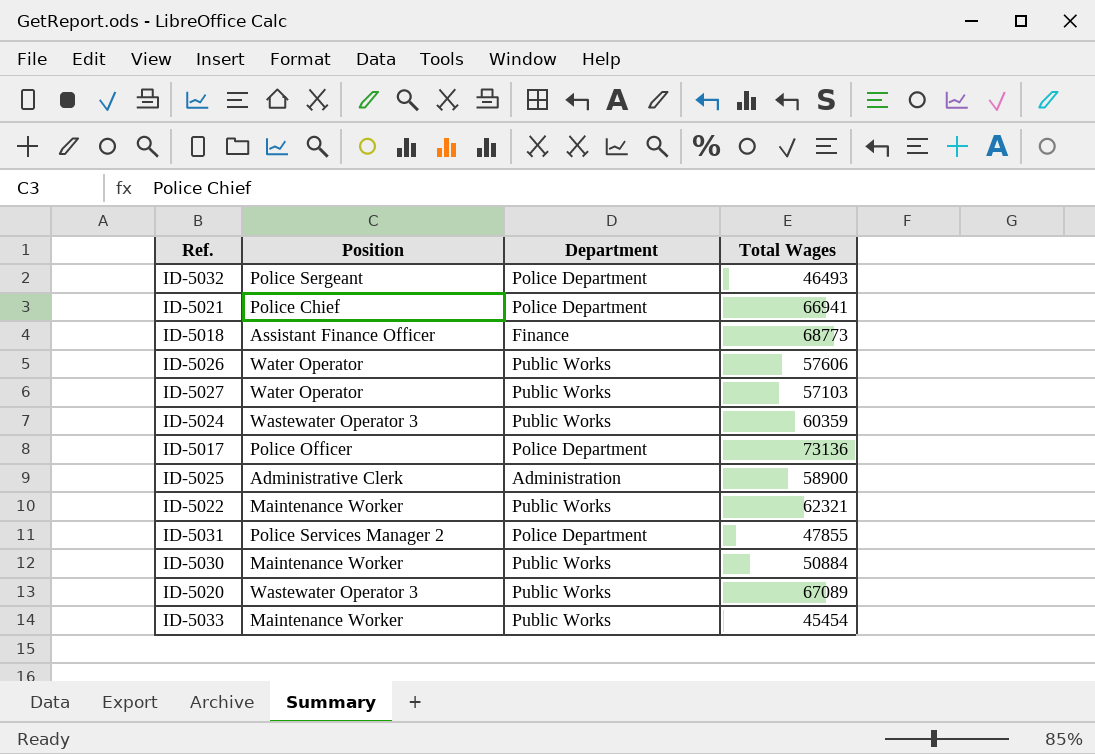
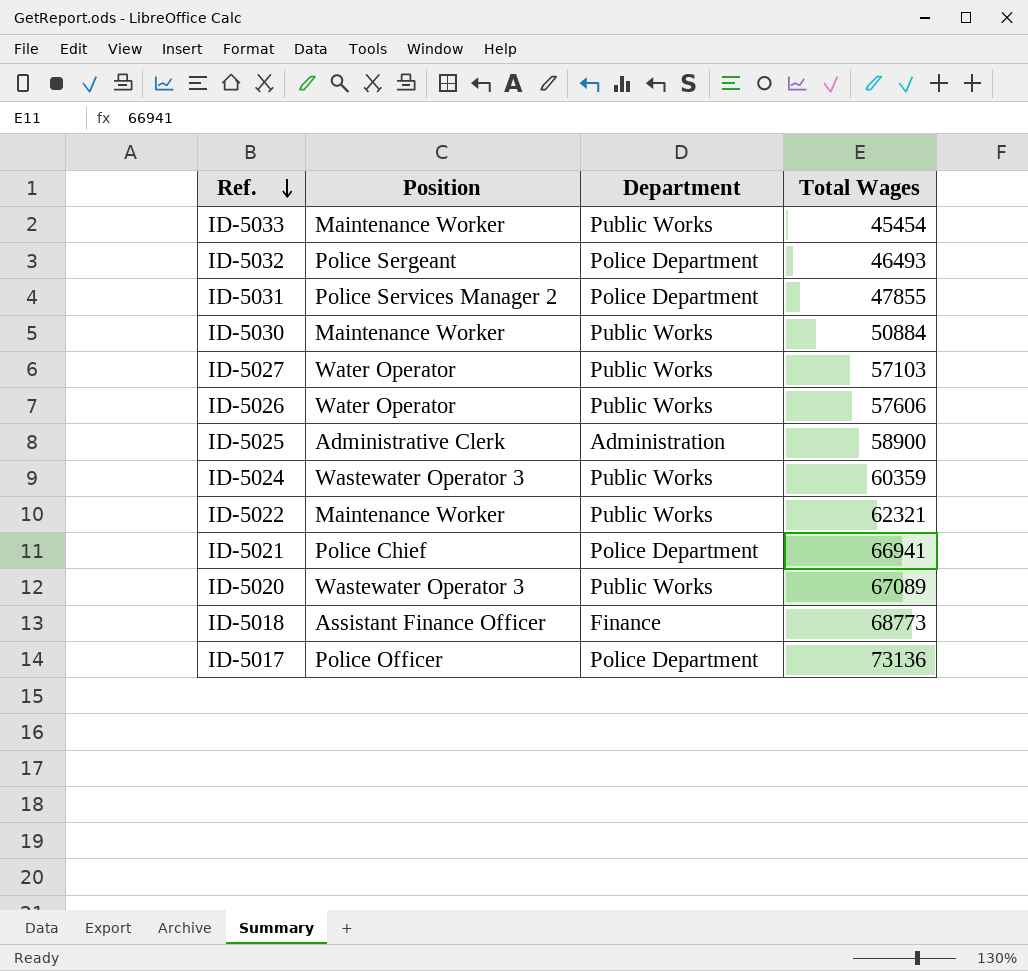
row order: none -> Ref. descending

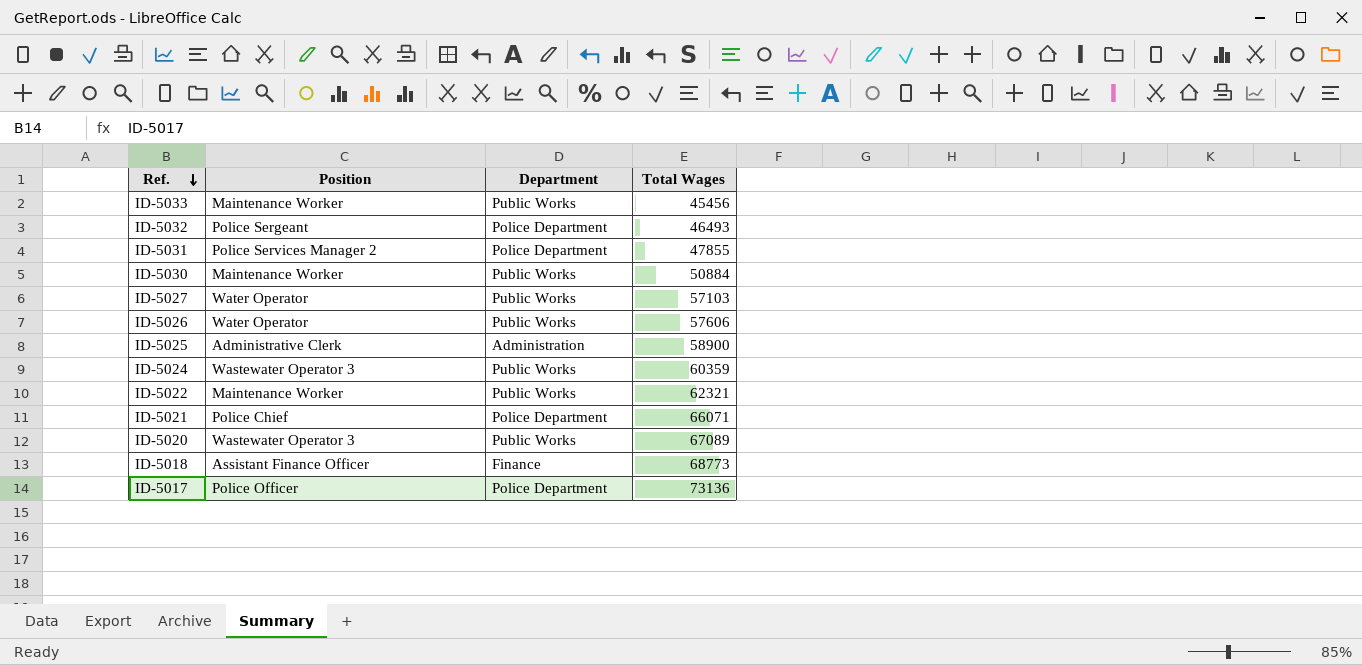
ID-5033 | Total Wages: 45454 -> 45456
ID-5021 | Total Wages: 66941 -> 66071

